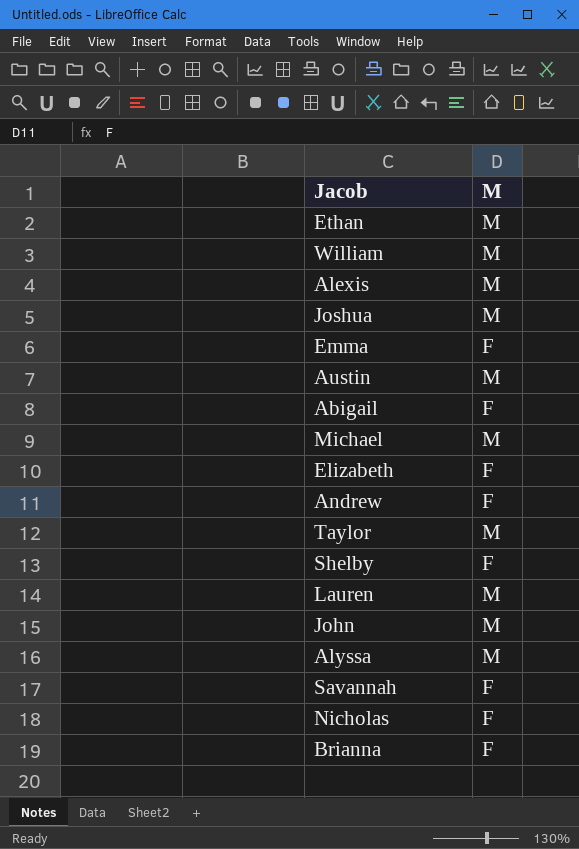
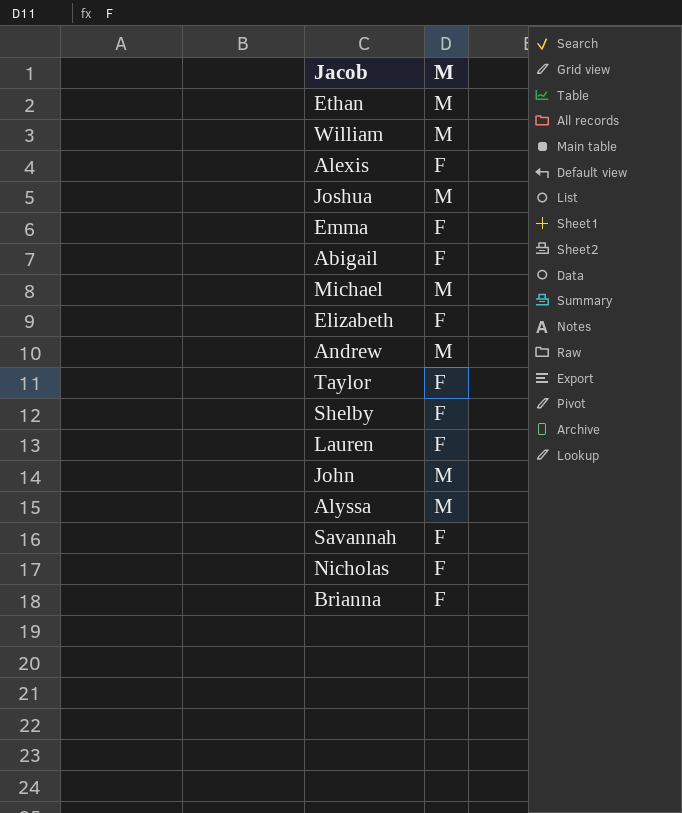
row Austin: M -> none
Alexis | M: M -> F
Andrew | M: F -> M
Taylor | M: M -> F
Lauren | M: M -> F

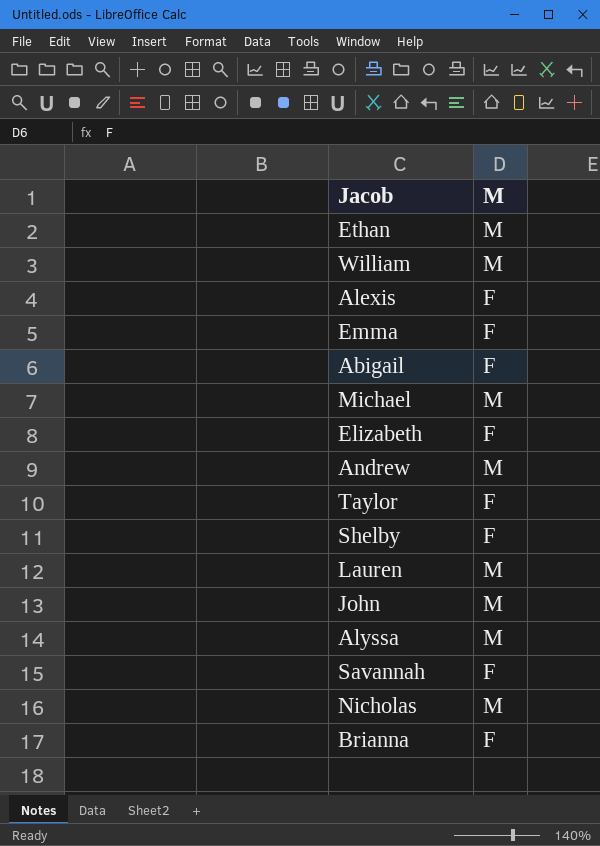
row Joshua: M -> none
Lauren | M: F -> M
Nicholas | M: F -> M

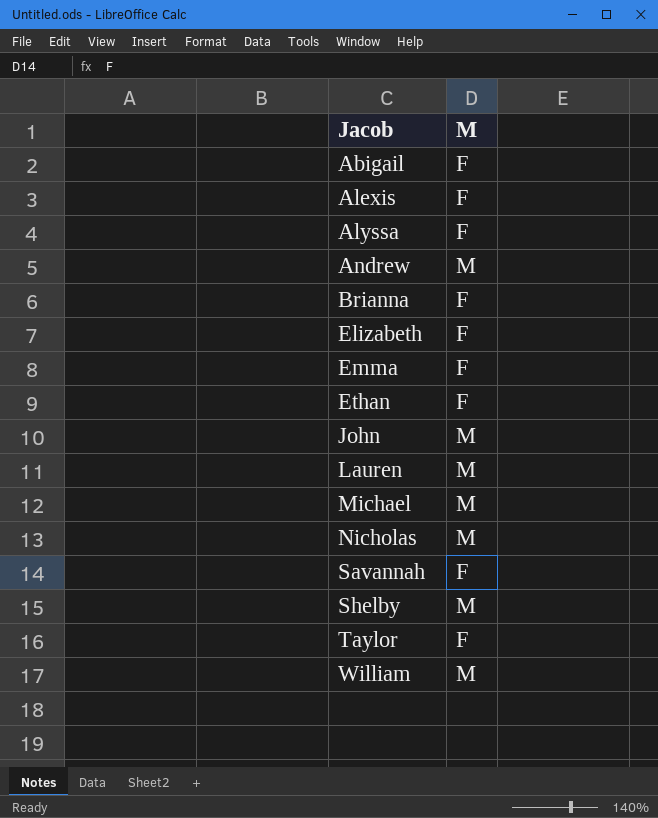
row order: none -> Jacob ascending
Alyssa | M: M -> F
Ethan | M: M -> F
Shelby | M: F -> M

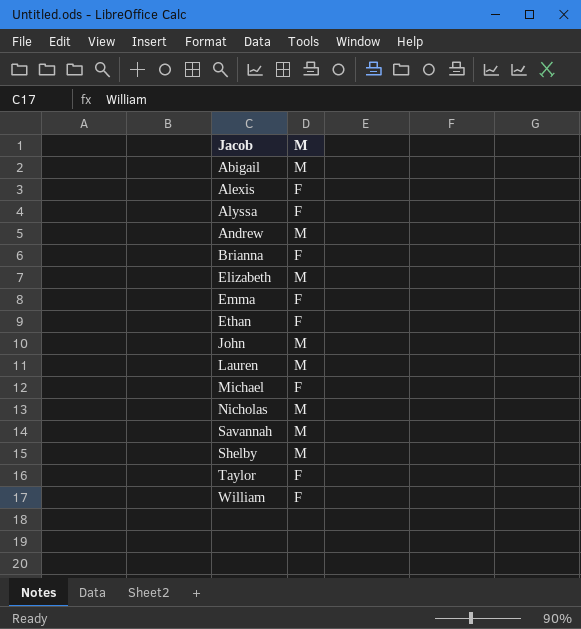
Abigail | M: F -> M
Elizabeth | M: F -> M
Michael | M: M -> F
Savannah | M: F -> M
William | M: M -> F

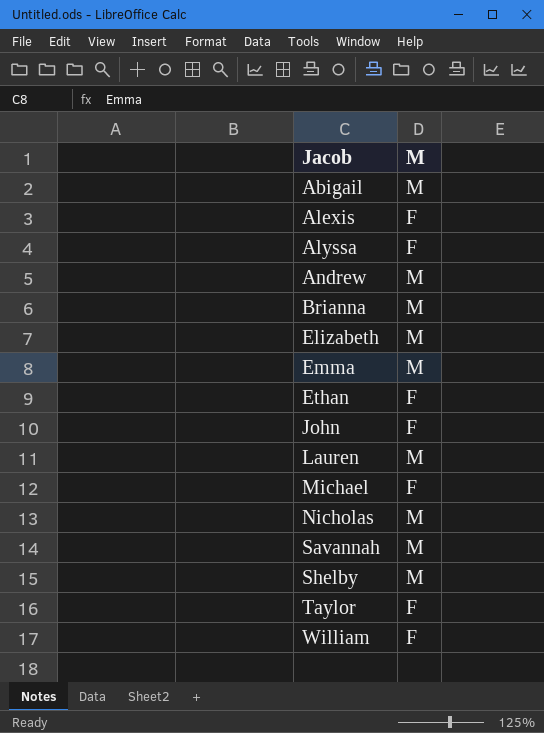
Brianna | M: F -> M
Emma | M: F -> M
John | M: M -> F

